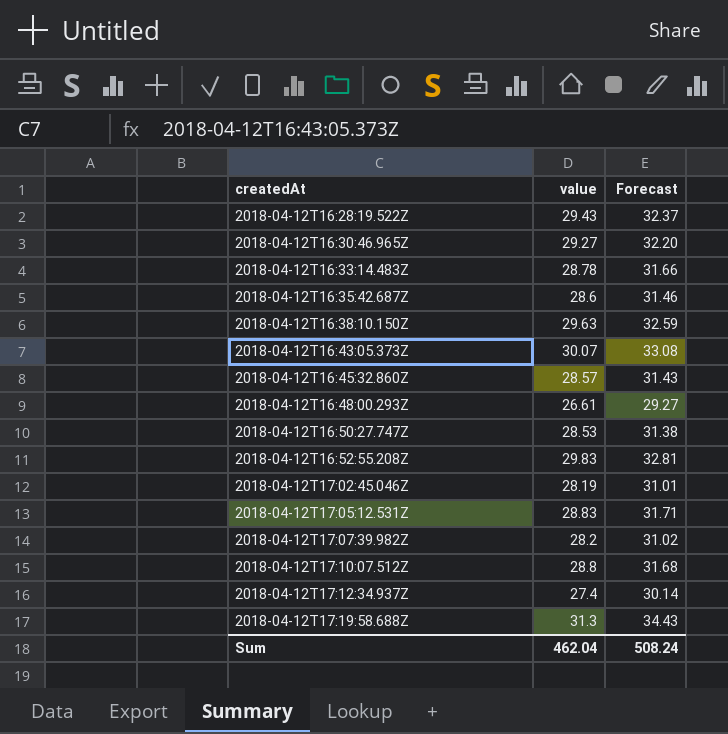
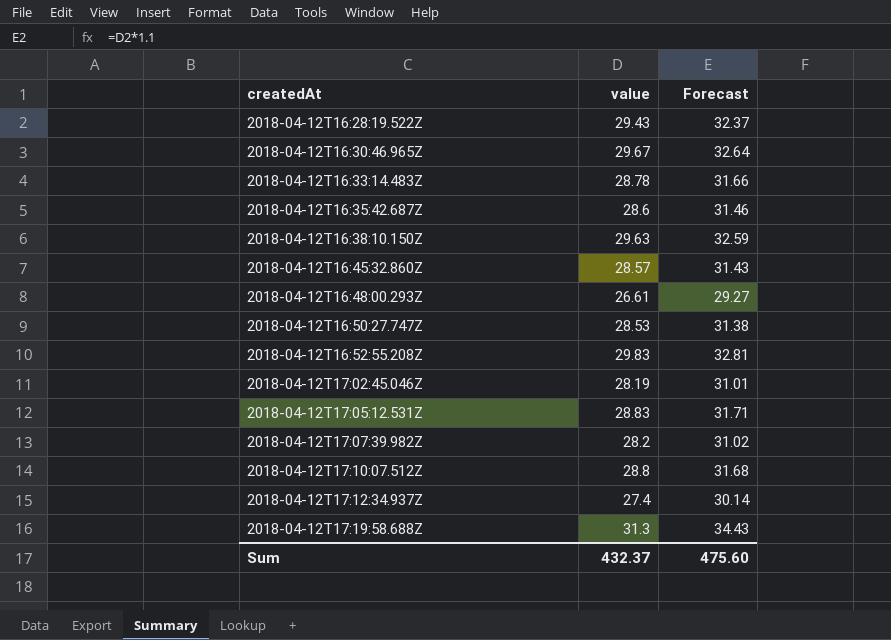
row 2018-04-12T16:43:05.373Z: 30.07 | 33.08 -> none
2018-04-12T16:30:46.965Z | value: 29.27 -> 29.67
2018-04-12T16:30:46.965Z | Forecast: 32.20 -> 32.64
Sum | value: 462.04 -> 432.37
Sum | Forecast: 508.24 -> 475.60

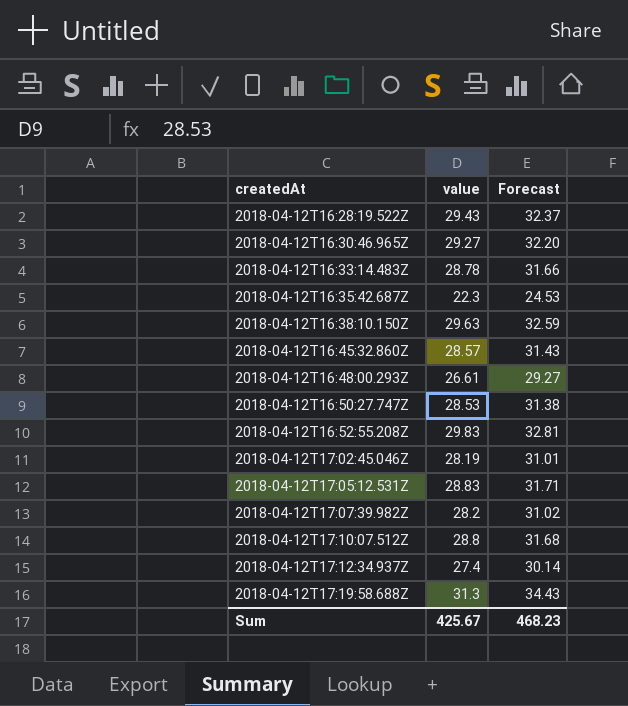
2018-04-12T16:30:46.965Z | value: 29.67 -> 29.27
2018-04-12T16:30:46.965Z | Forecast: 32.64 -> 32.20
2018-04-12T16:35:42.687Z | value: 28.6 -> 22.3
2018-04-12T16:35:42.687Z | Forecast: 31.46 -> 24.53
Sum | value: 432.37 -> 425.67
Sum | Forecast: 475.60 -> 468.23

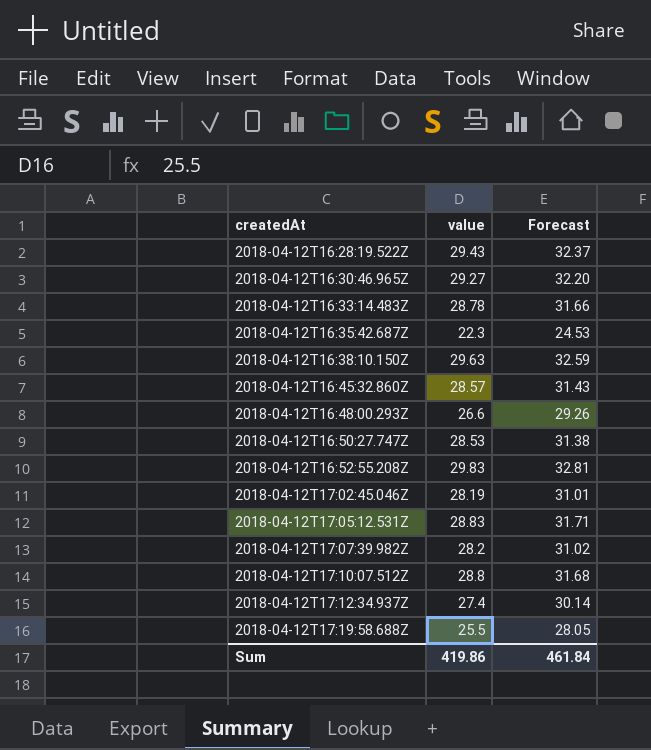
2018-04-12T16:48:00.293Z | value: 26.61 -> 26.6
2018-04-12T16:48:00.293Z | Forecast: 29.27 -> 29.26
2018-04-12T17:19:58.688Z | value: 31.3 -> 25.5
2018-04-12T17:19:58.688Z | Forecast: 34.43 -> 28.05
Sum | value: 425.67 -> 419.86
Sum | Forecast: 468.23 -> 461.84

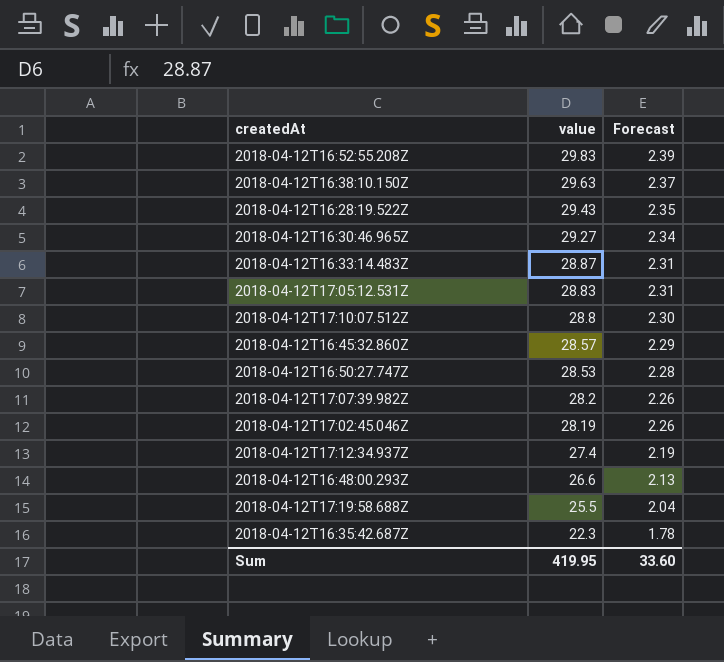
row order: createdAt ascending -> value descending
column Forecast | formula: [value] * 1.1 -> [value] * 0.08
2018-04-12T16:33:14.483Z | value: 28.78 -> 28.87
Sum | value: 419.86 -> 419.95
Sum | Forecast: 461.84 -> 33.60

